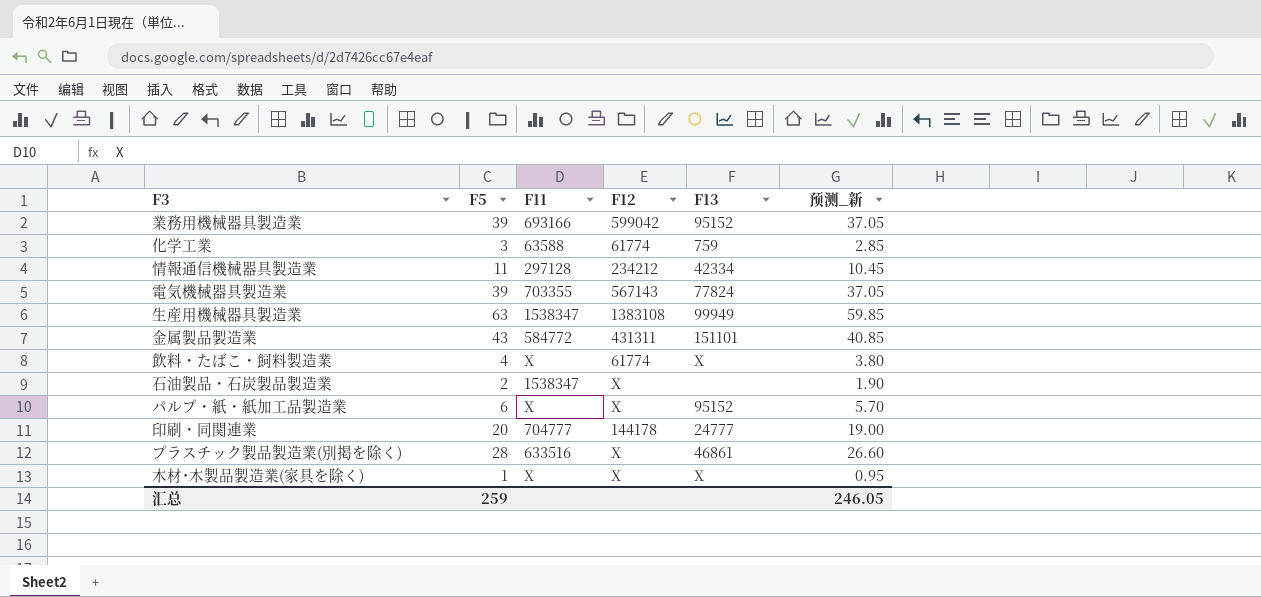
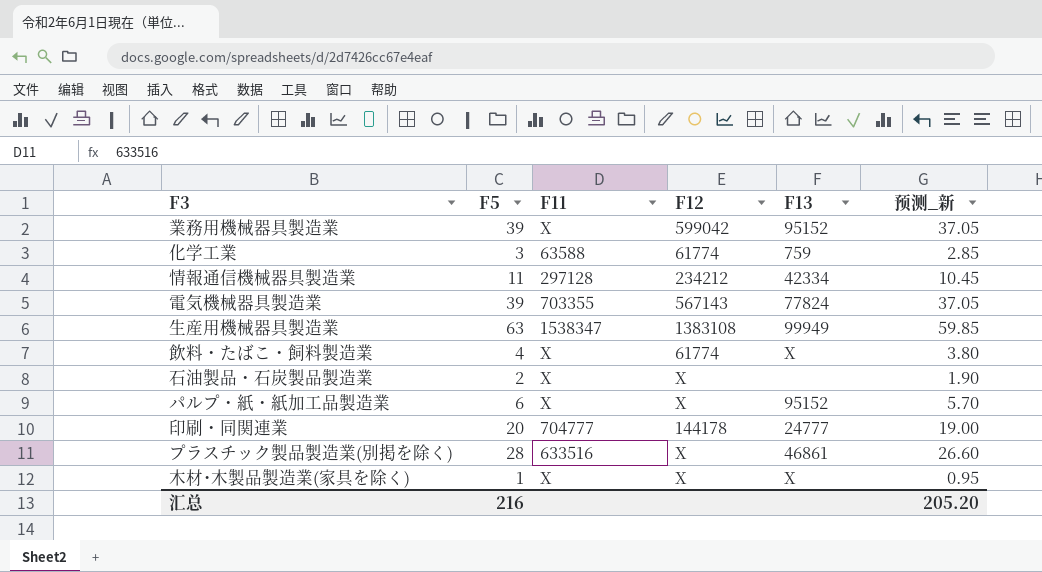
row 金属製品製造業: 43 | 584772 | 431311 | 151101 | 40.85 -> none
業務用機械器具製造業 | F11: 693166 -> X
石油製品・石炭製品製造業 | F11: 1538347 -> X
汇总 | F5: 259 -> 216
汇总 | 预测_新: 246.05 -> 205.20

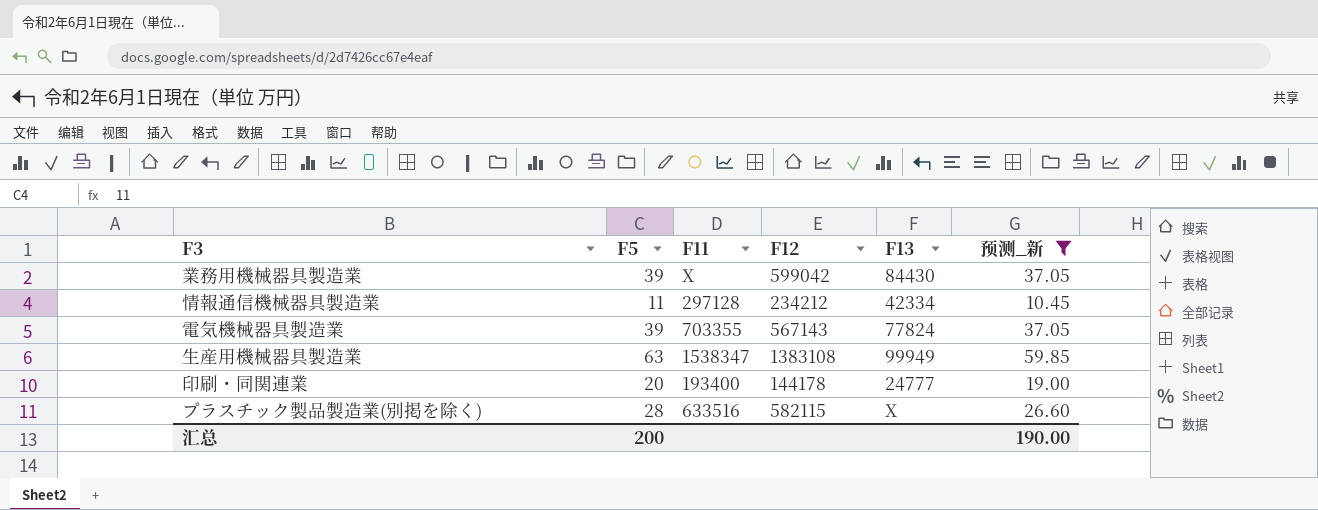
filter: none -> 预测_新 >= 10.45
業務用機械器具製造業 | F13: 95152 -> 84430
印刷・同関連業 | F11: 704777 -> 193400
プラスチック製品製造業(別掲を除く) | F12: X -> 582115
プラスチック製品製造業(別掲を除く) | F13: 46861 -> X
汇总 | F5: 216 -> 200
汇总 | 预测_新: 205.20 -> 190.00

